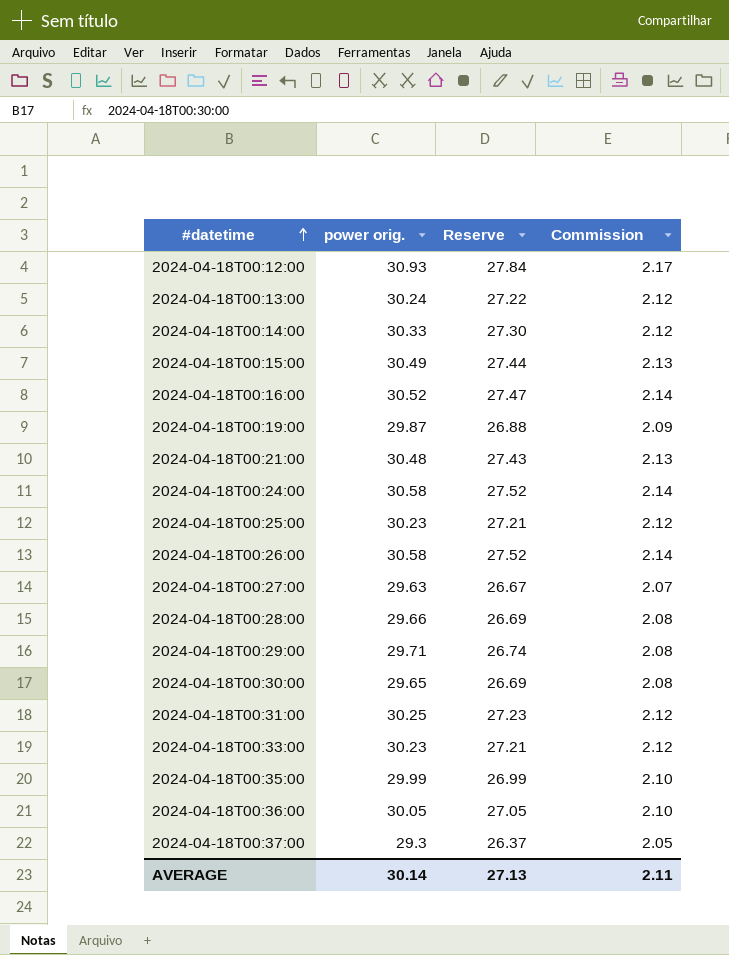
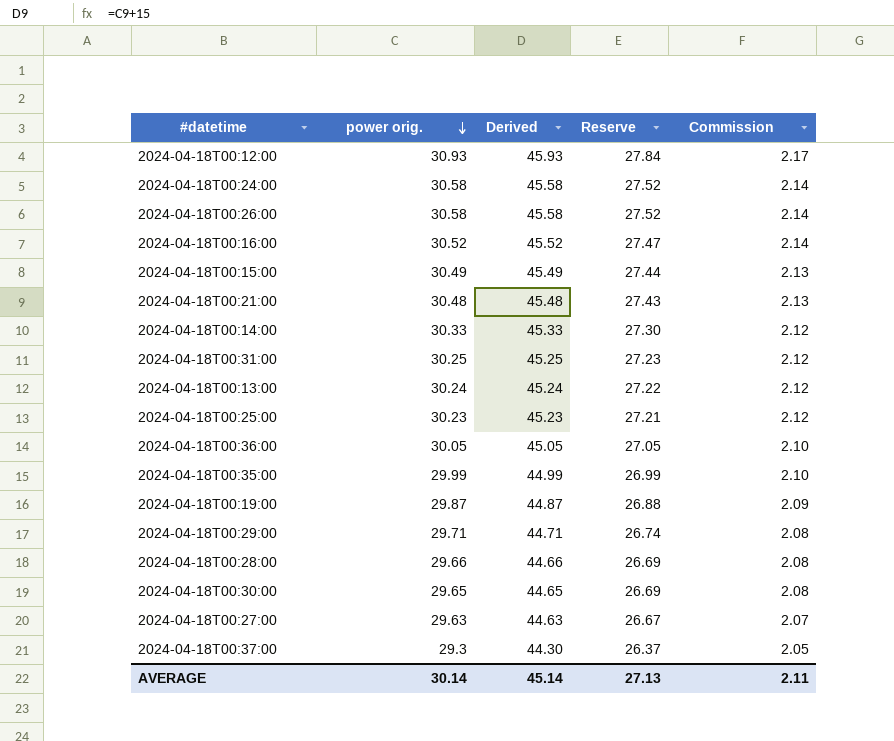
row order: #datetime ascending -> power orig. descending
column Derived | formula: none -> [power orig.] + 15
row 2024-04-18T00:33:00: 30.23 | 27.21 | 2.12 -> none

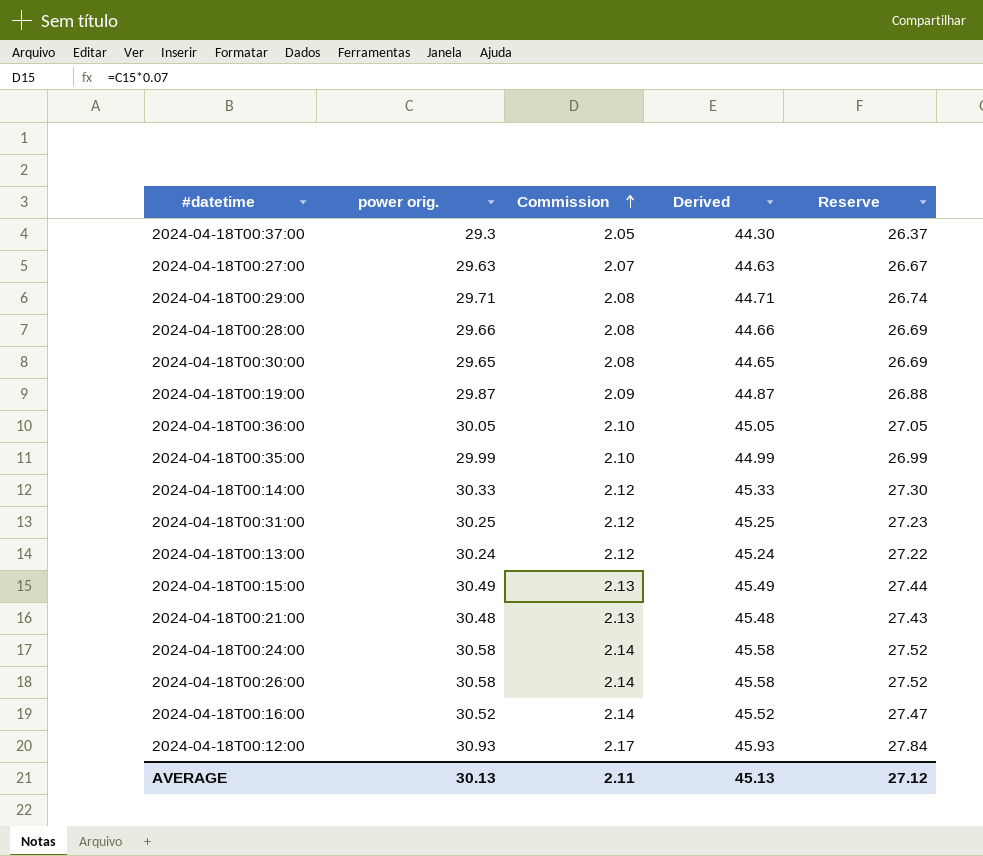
row order: power orig. descending -> Commission ascending
column Commission | position: 5 -> 3
row 2024-04-18T00:25:00: 30.23 | 45.23 | 27.21 | 2.12 -> none
AVERAGE | power orig.: 30.14 -> 30.13
AVERAGE | Derived: 45.14 -> 45.13
AVERAGE | Reserve: 27.13 -> 27.12

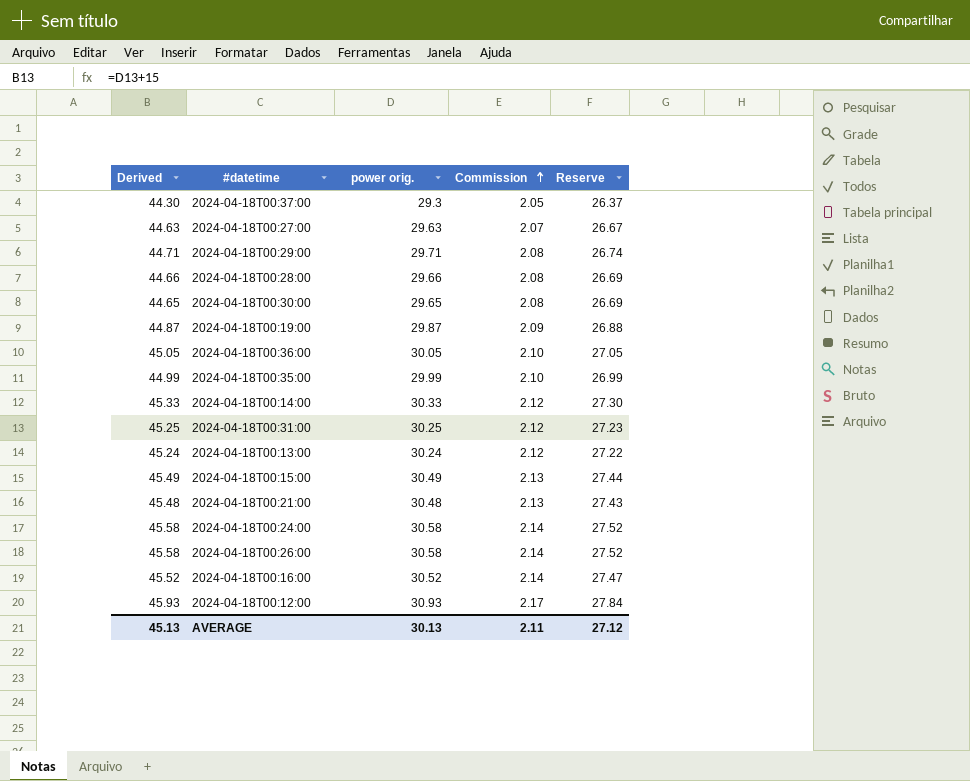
column Derived | position: 4 -> 1

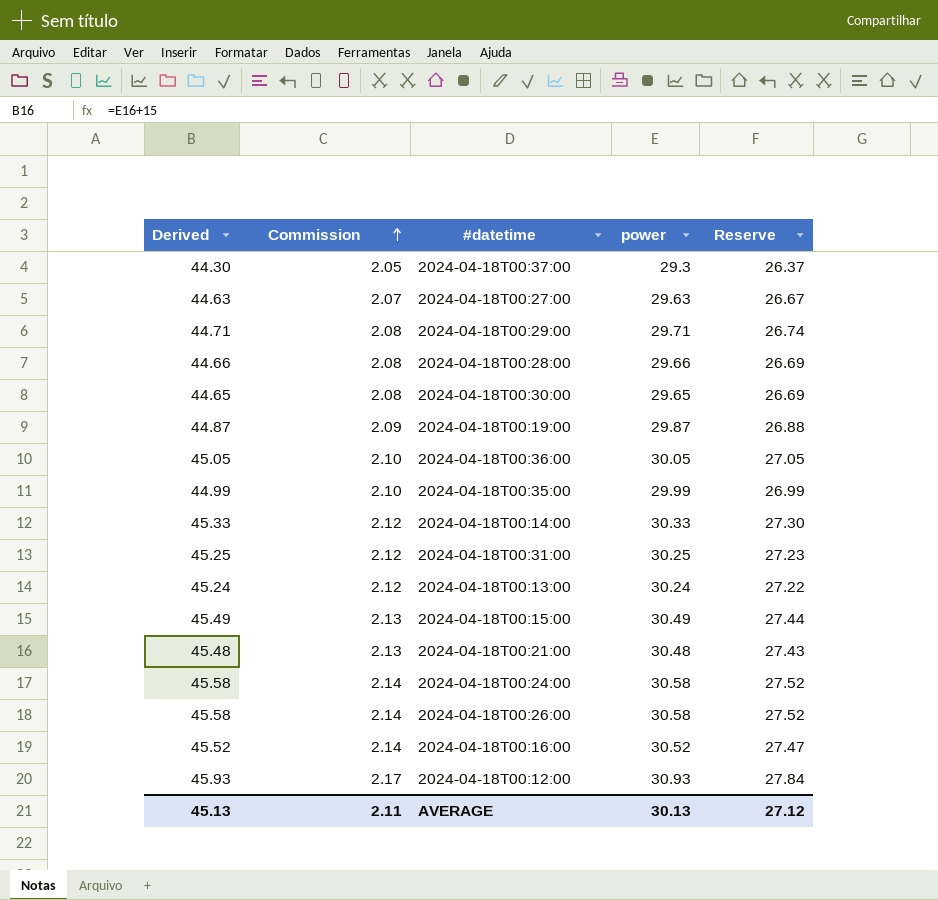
column Commission | position: 4 -> 2
column name: power orig. -> power

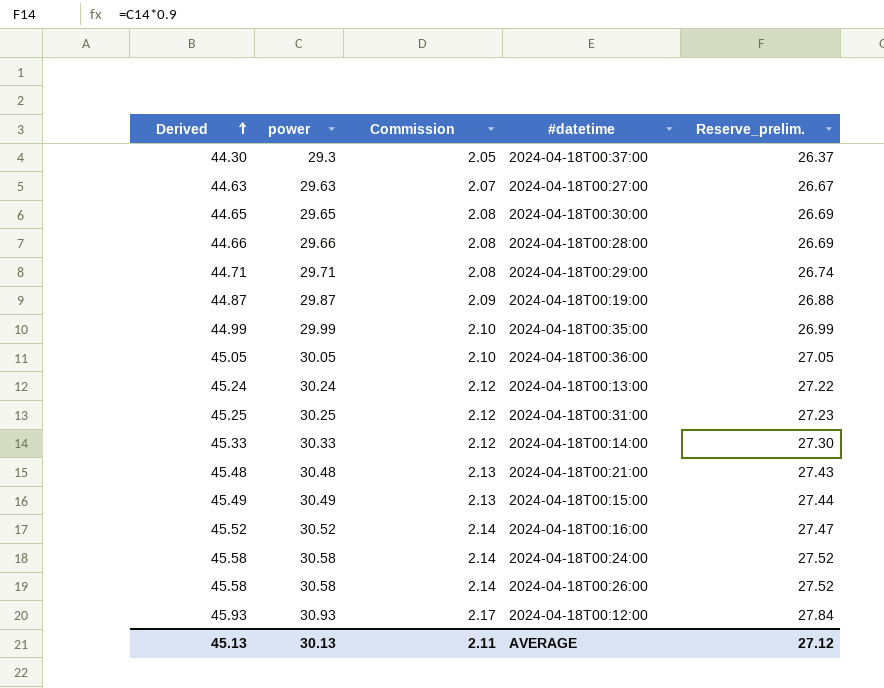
row order: Commission ascending -> Derived ascending
column power | position: 4 -> 2
column name: Reserve -> Reserve_prelim.

